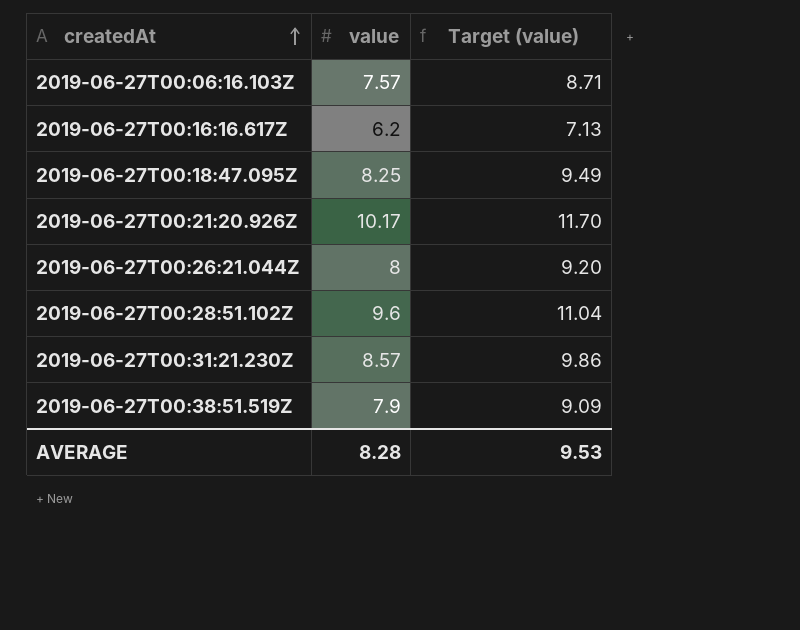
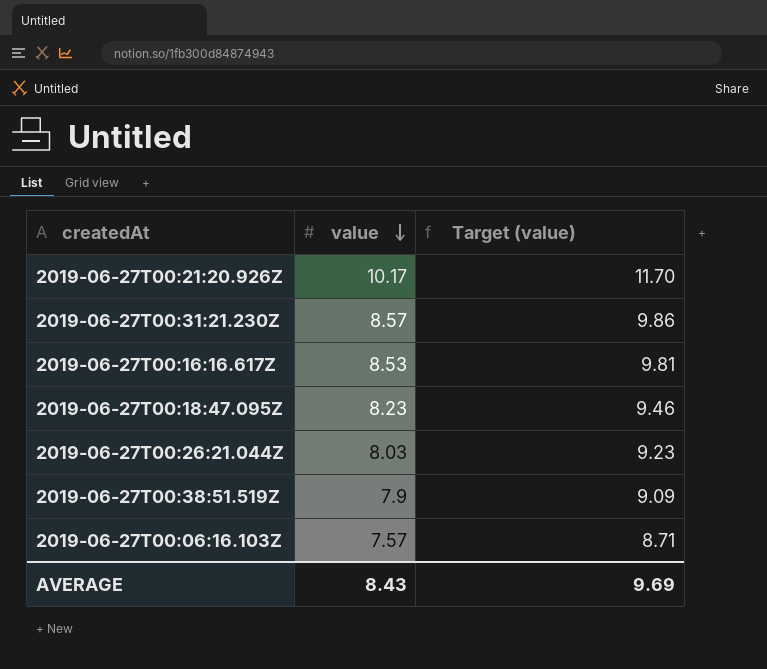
row order: createdAt ascending -> value descending
row 2019-06-27T00:28:51.102Z: 9.6 | 11.04 -> none
2019-06-27T00:16:16.617Z | value: 6.2 -> 8.53
2019-06-27T00:16:16.617Z | Target (value): 7.13 -> 9.81
2019-06-27T00:18:47.095Z | value: 8.25 -> 8.23
2019-06-27T00:18:47.095Z | Target (value): 9.49 -> 9.46
2019-06-27T00:26:21.044Z | value: 8 -> 8.03
2019-06-27T00:26:21.044Z | Target (value): 9.20 -> 9.23
AVERAGE | value: 8.28 -> 8.43
AVERAGE | Target (value): 9.53 -> 9.69

